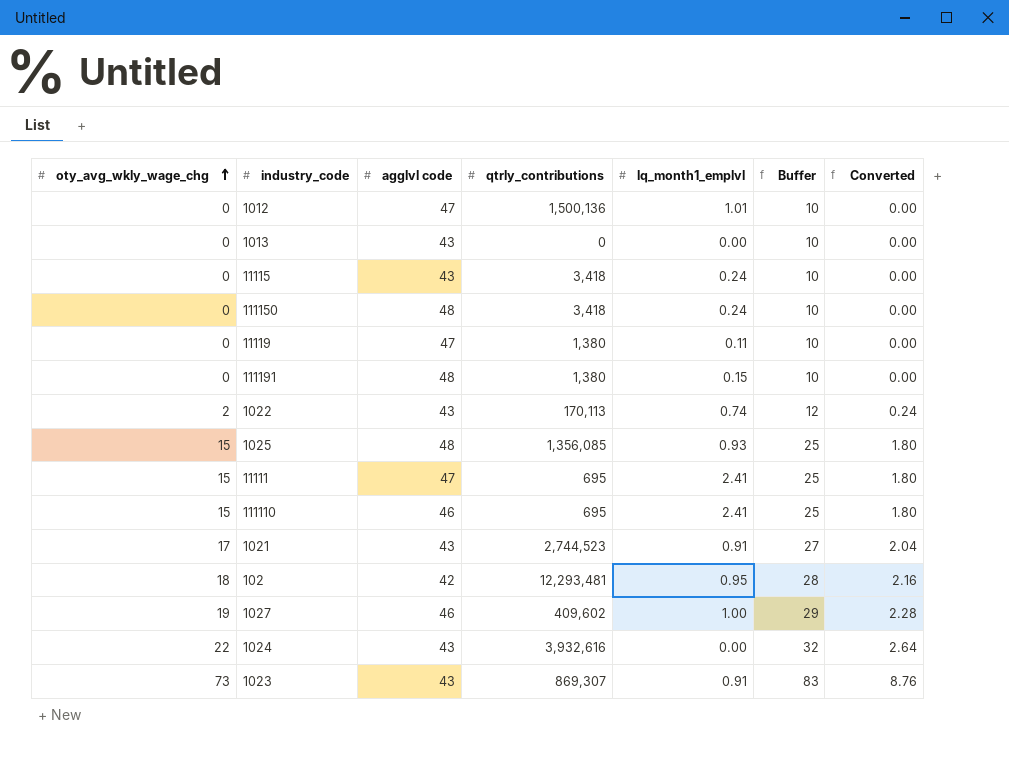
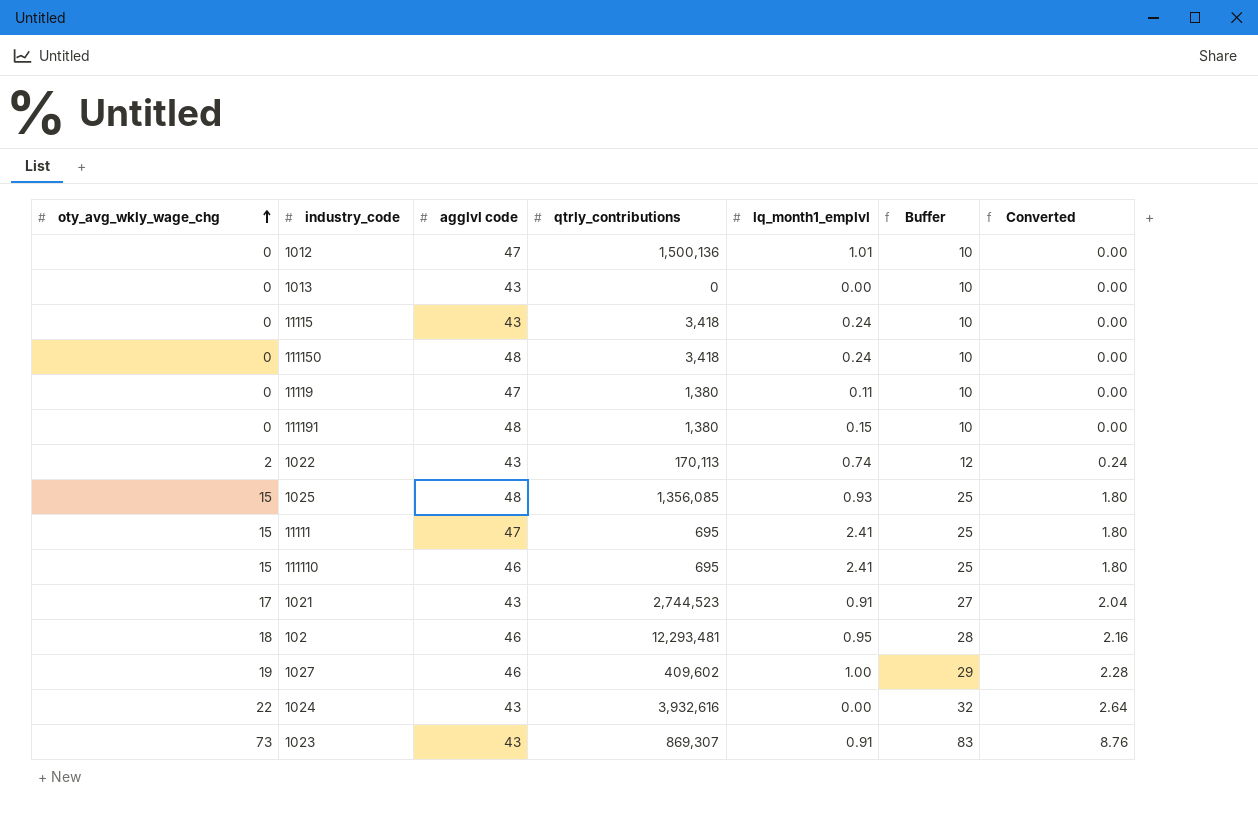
102 | agglvl code: 42 -> 46

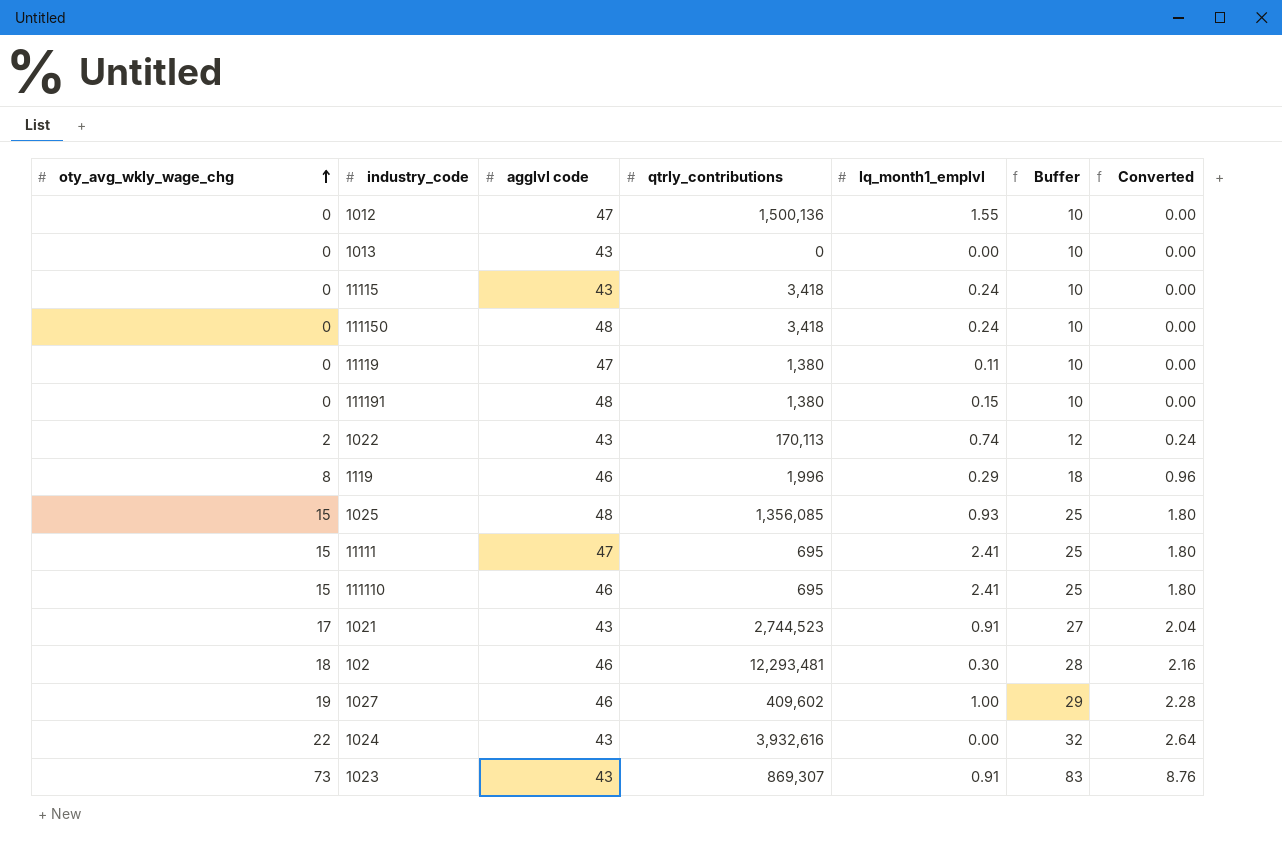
1012 | lq_month1_emplvl: 1.01 -> 1.55
row 1119: none -> 8 | 46 | 1,996 | 0.29 | 18 | 0.96
102 | lq_month1_emplvl: 0.95 -> 0.30

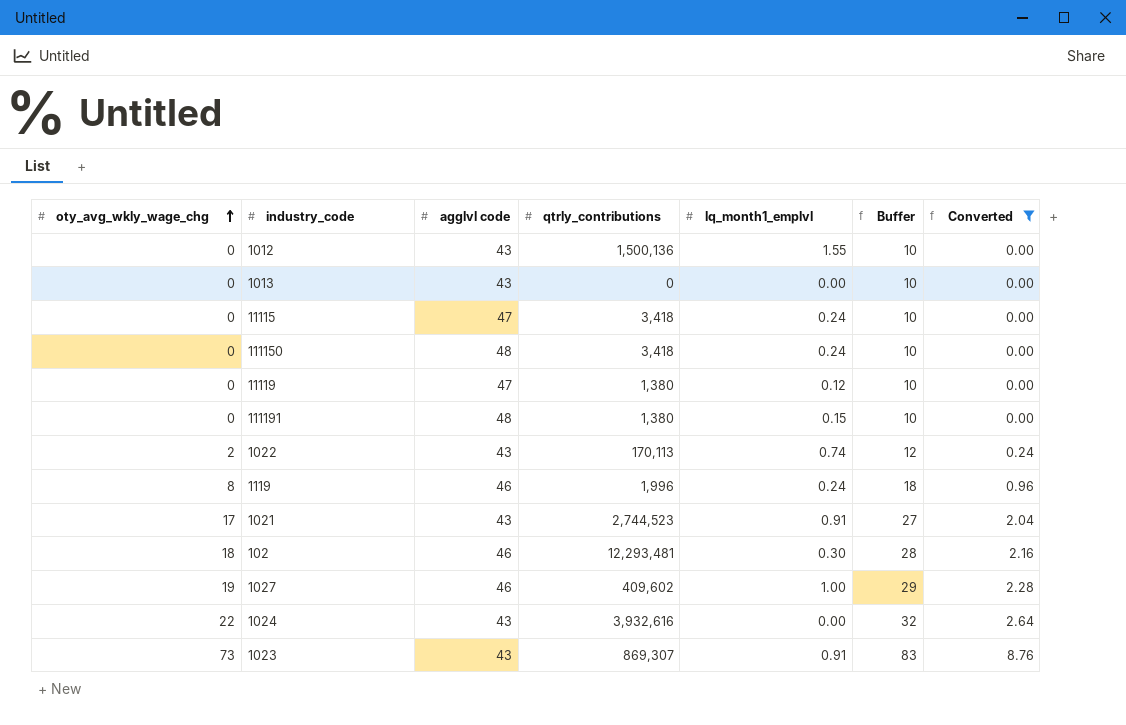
filter: none -> Converted != 1.80
1012 | agglvl code: 47 -> 43
11115 | agglvl code: 43 -> 47
11119 | lq_month1_emplvl: 0.11 -> 0.12
1119 | lq_month1_emplvl: 0.29 -> 0.24

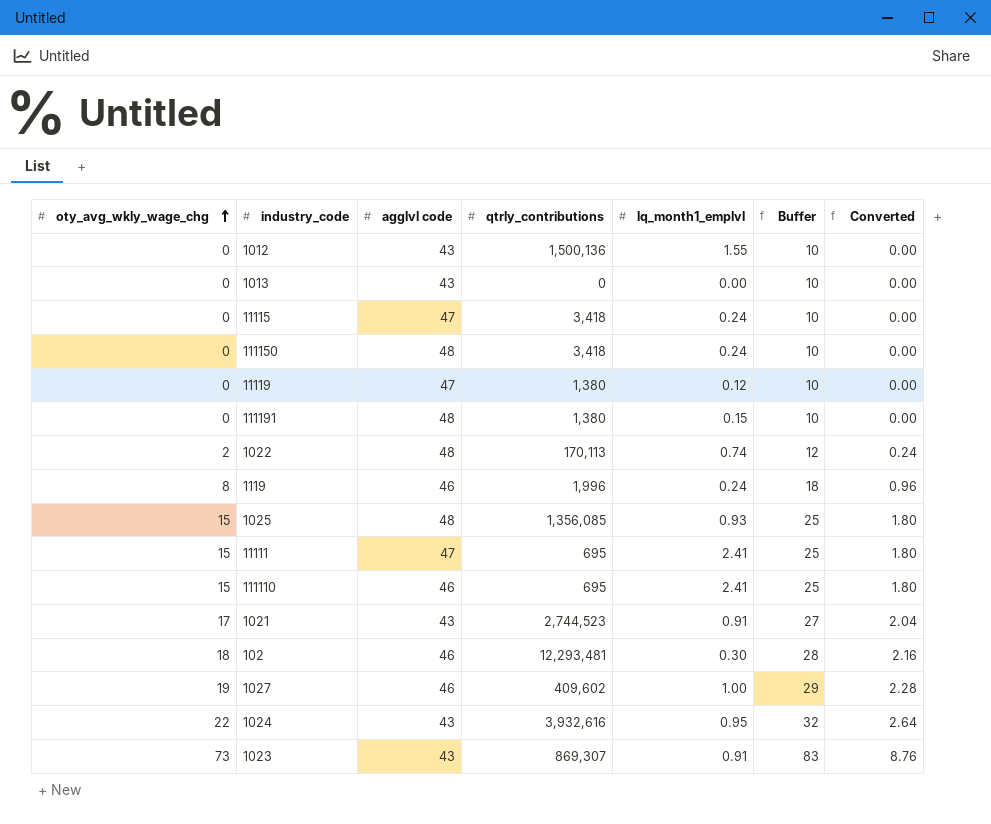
filter: Converted != 1.80 -> none
1022 | agglvl code: 43 -> 48
1024 | lq_month1_emplvl: 0.00 -> 0.95

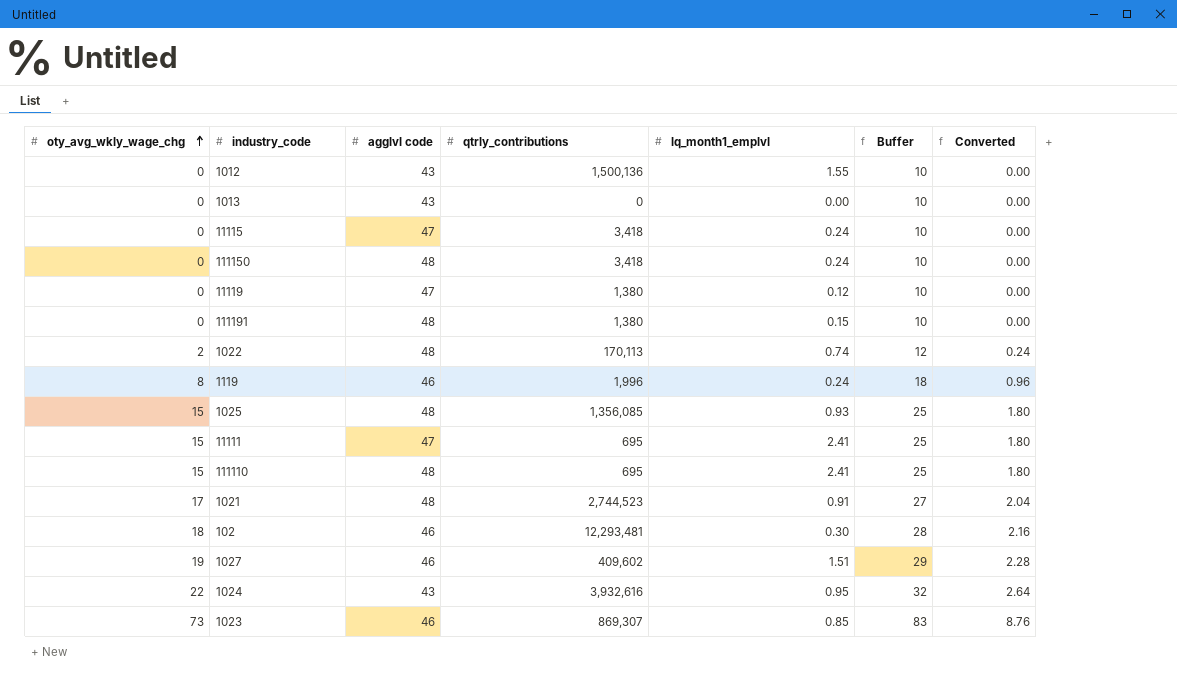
111110 | agglvl code: 46 -> 48
1021 | agglvl code: 43 -> 48
1027 | lq_month1_emplvl: 1.00 -> 1.51
1023 | agglvl code: 43 -> 46
1023 | lq_month1_emplvl: 0.91 -> 0.85

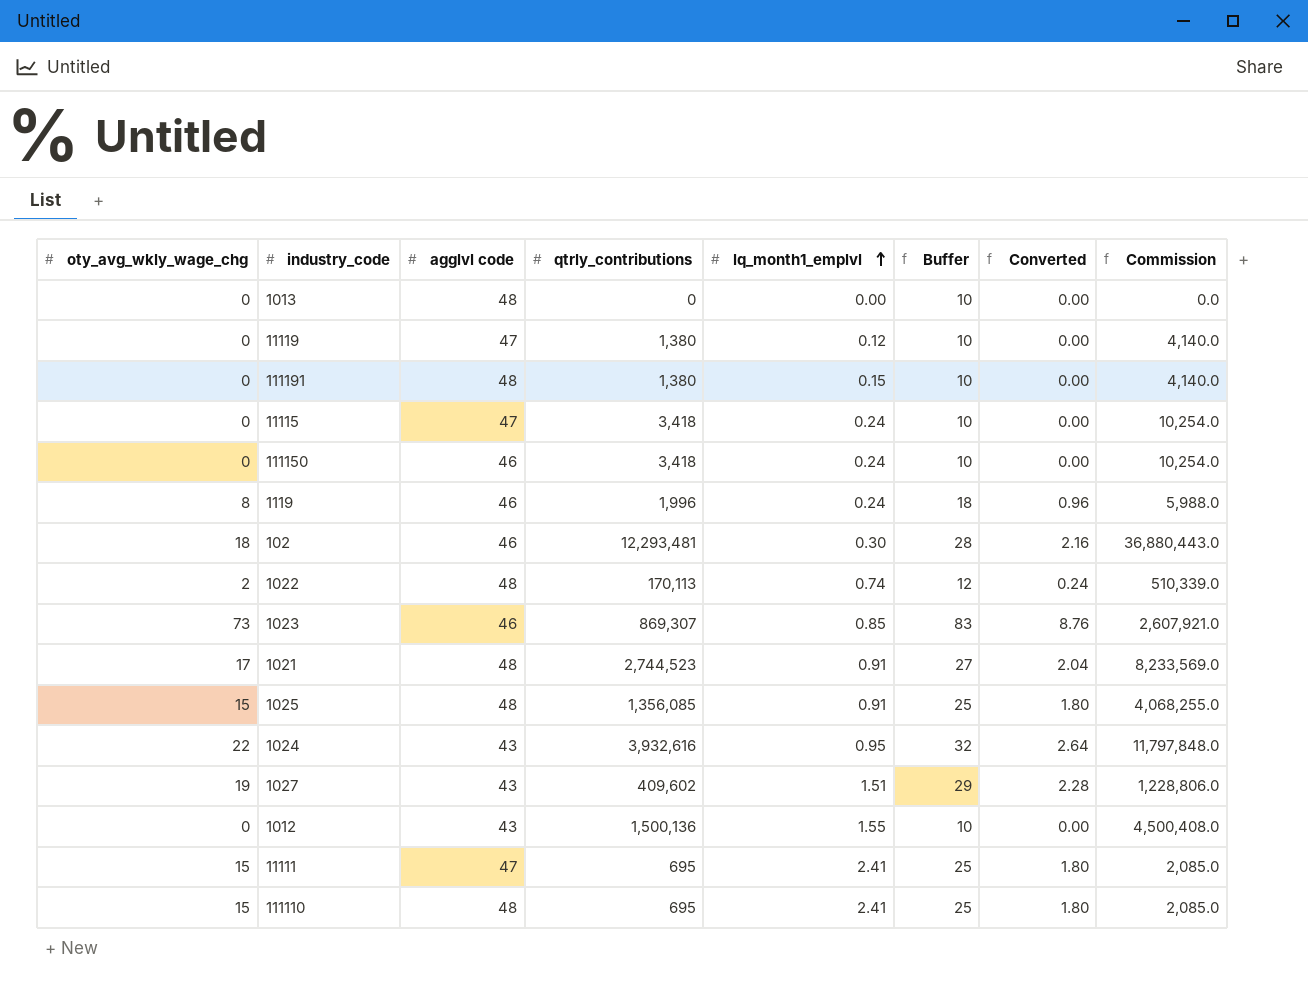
row order: oty_avg_wkly_wage_chg ascending -> lq_month1_emplvl ascending
column Commission | formula: none -> [qtrly_contributions] * 3
1013 | agglvl code: 43 -> 48
111150 | agglvl code: 48 -> 46
1025 | lq_month1_emplvl: 0.93 -> 0.91
1027 | agglvl code: 46 -> 43

